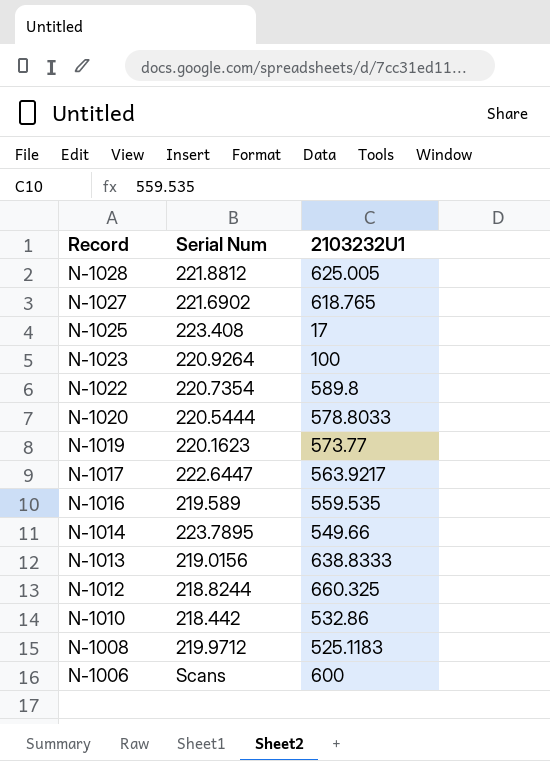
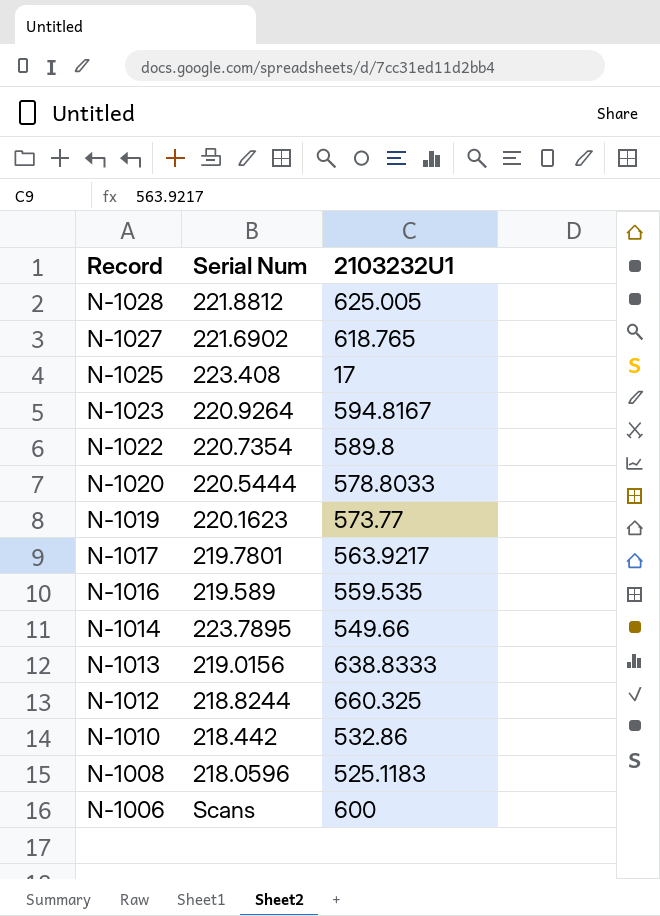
N-1023 | 2103232U1: 100 -> 594.8167
N-1017 | Serial Num: 222.6447 -> 219.7801
N-1008 | Serial Num: 219.9712 -> 218.0596

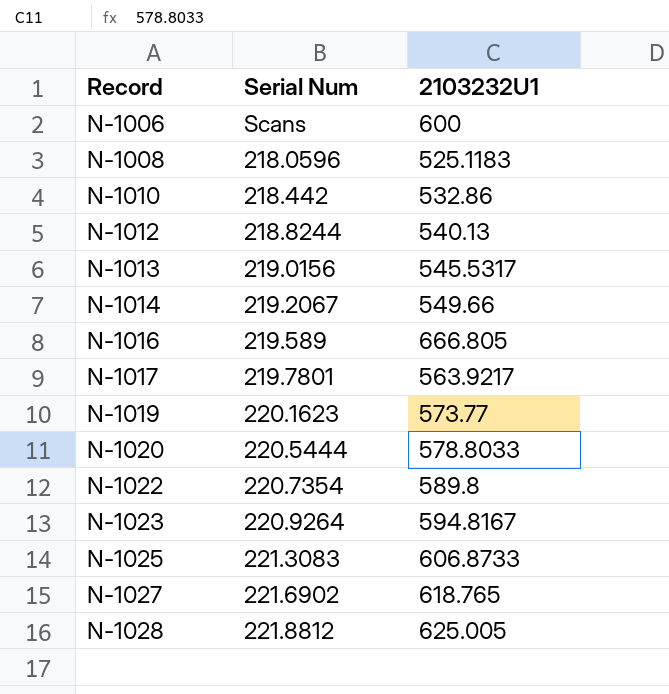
row order: Record descending -> Record ascending
N-1012 | 2103232U1: 660.325 -> 540.13
N-1013 | 2103232U1: 638.8333 -> 545.5317
N-1014 | Serial Num: 223.7895 -> 219.2067
N-1016 | 2103232U1: 559.535 -> 666.805
N-1025 | Serial Num: 223.408 -> 221.3083
N-1025 | 2103232U1: 17 -> 606.8733

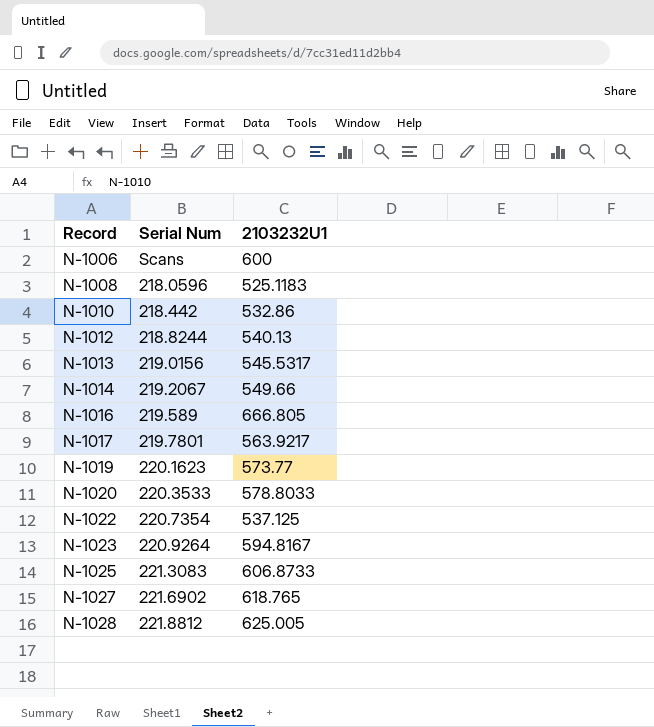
N-1020 | Serial Num: 220.5444 -> 220.3533
N-1022 | 2103232U1: 589.8 -> 537.125

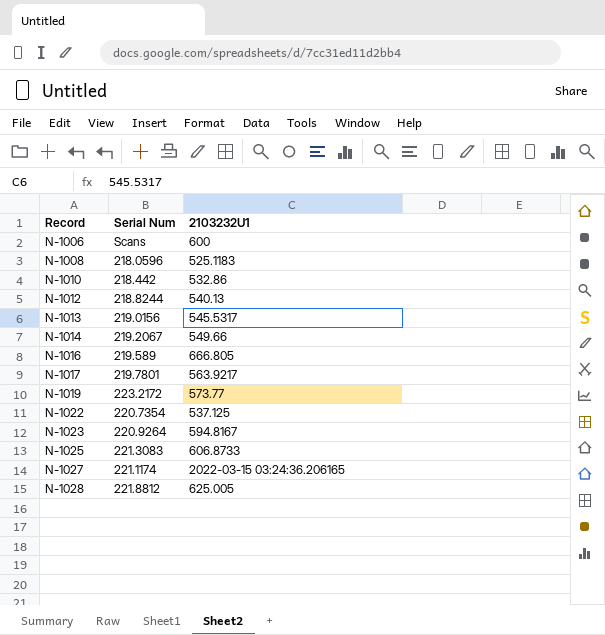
row N-1020: 220.3533 | 578.8033 -> none
N-1019 | Serial Num: 220.1623 -> 223.2172
N-1027 | Serial Num: 221.6902 -> 221.1174
N-1027 | 2103232U1: 618.765 -> 2022-03-15 03:24:36.206165

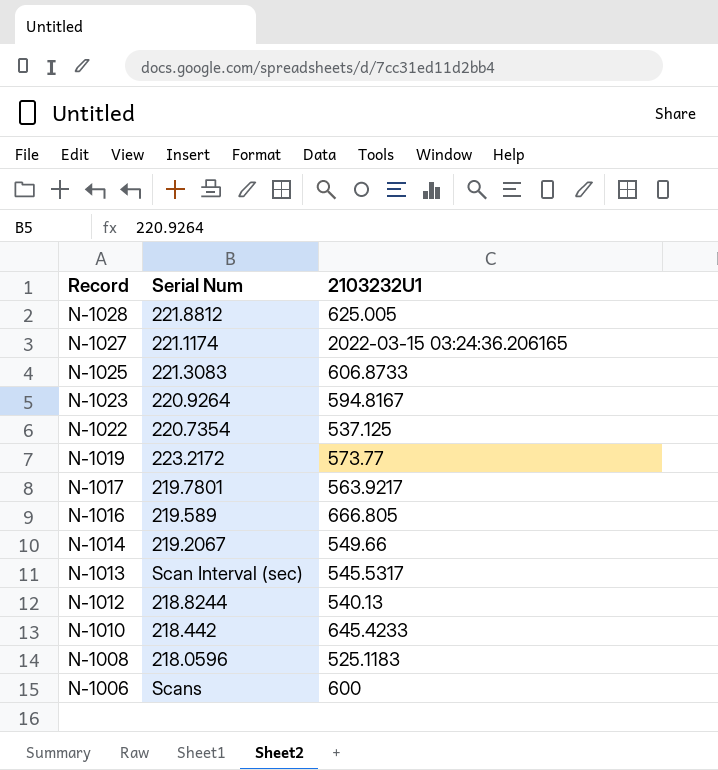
row order: Record ascending -> Record descending
N-1013 | Serial Num: 219.0156 -> Scan Interval (sec)
N-1010 | 2103232U1: 532.86 -> 645.4233

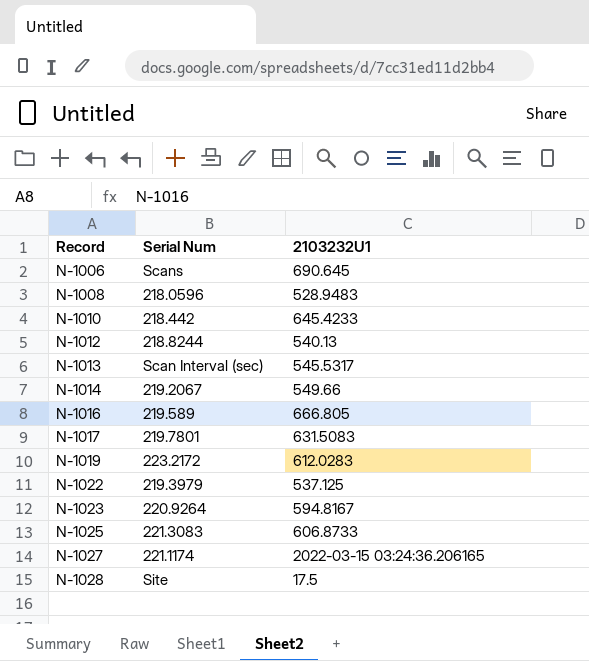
row order: Record descending -> Record ascending
N-1006 | 2103232U1: 600 -> 690.645
N-1008 | 2103232U1: 525.1183 -> 528.9483
N-1017 | 2103232U1: 563.9217 -> 631.5083
N-1019 | 2103232U1: 573.77 -> 612.0283
N-1022 | Serial Num: 220.7354 -> 219.3979
N-1028 | Serial Num: 221.8812 -> Site
N-1028 | 2103232U1: 625.005 -> 17.5

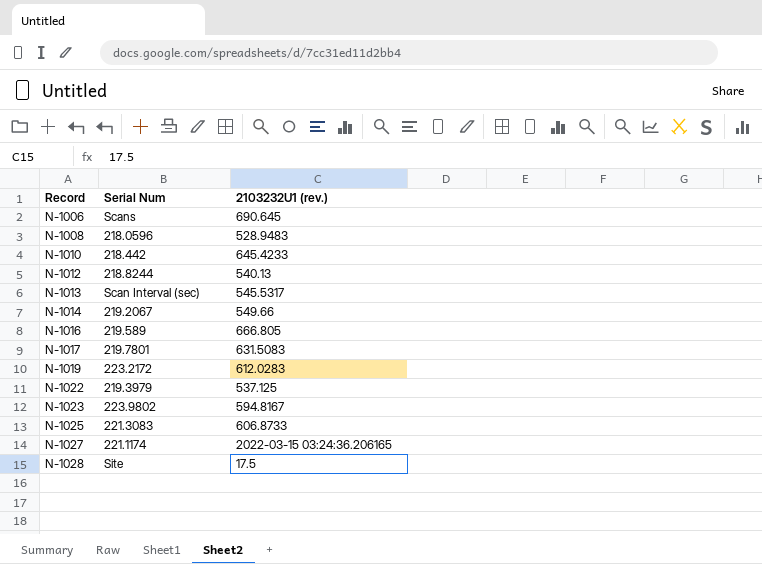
column name: 2103232U1 -> 2103232U1 (rev.)
N-1023 | Serial Num: 220.9264 -> 223.9802

